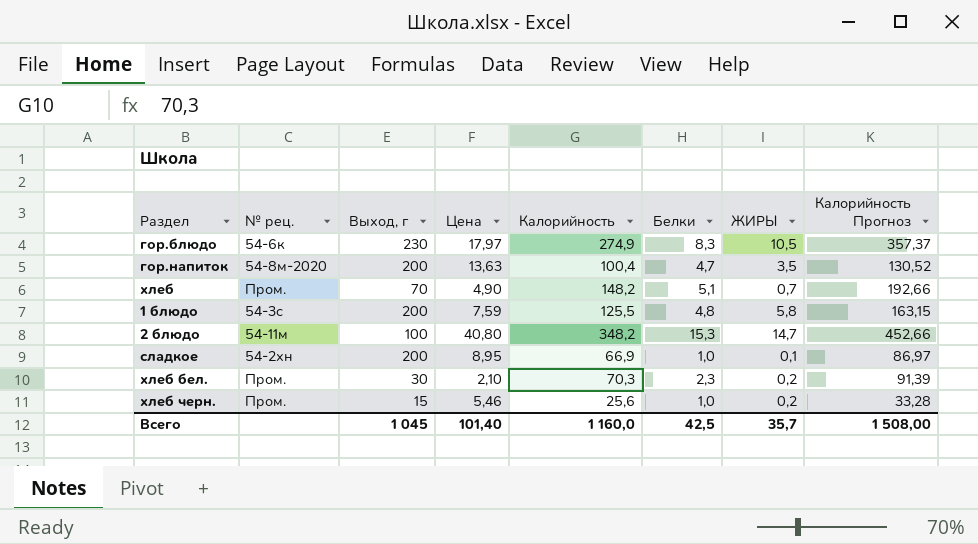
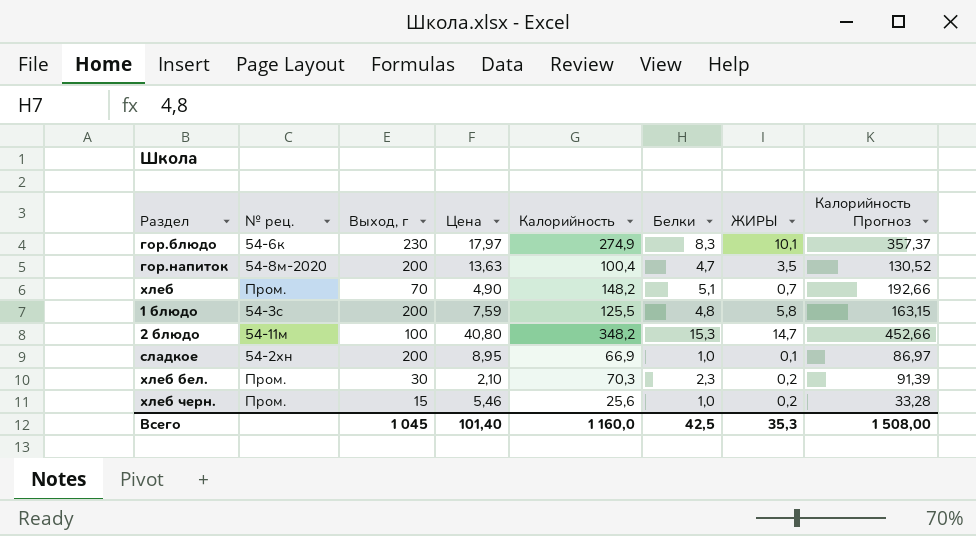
гор.блюдо | ЖИРЫ: 10,5 -> 10,1
Всего | ЖИРЫ: 35,7 -> 35,3

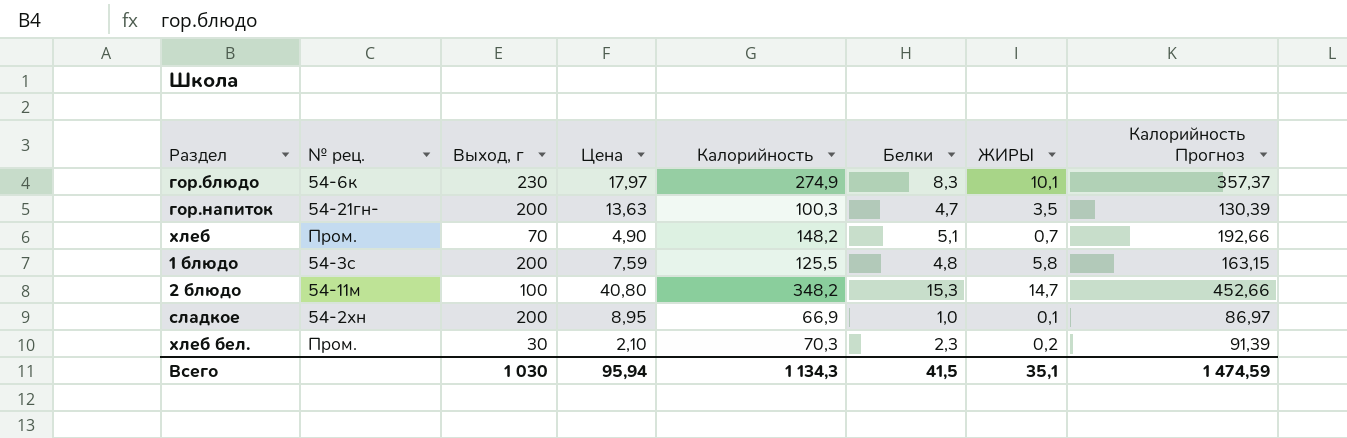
row хлеб черн.: Пром. | 15 | 5,46 | 25,6 | 1,0 | 0,2 | 33,28 -> none
гор.напиток | № рец.: 54-8м-2020 -> 54-21гн-
гор.напиток | Калорийность: 100,4 -> 100,3
гор.напиток | Калорийность Прогноз: 130,52 -> 130,39
Всего | Выход, г: 1 045 -> 1 030
Всего | Цена: 101,40 -> 95,94
Всего | Калорийность: 1 160,0 -> 1 134,3
Всего | Белки: 42,5 -> 41,5
Всего | ЖИРЫ: 35,3 -> 35,1
Всего | Калорийность Прогноз: 1 508,00 -> 1 474,59

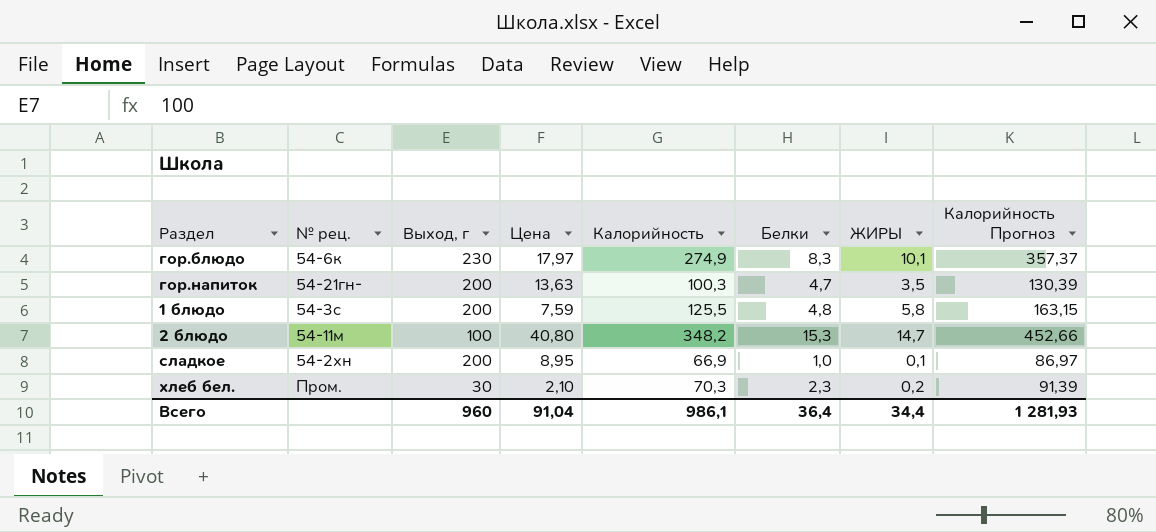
row хлеб: Пром. | 70 | 4,90 | 148,2 | 5,1 | 0,7 | 192,66 -> none
Всего | Выход, г: 1 030 -> 960
Всего | Цена: 95,94 -> 91,04
Всего | Калорийность: 1 134,3 -> 986,1
Всего | Белки: 41,5 -> 36,4
Всего | ЖИРЫ: 35,1 -> 34,4
Всего | Калорийность Прогноз: 1 474,59 -> 1 281,93

